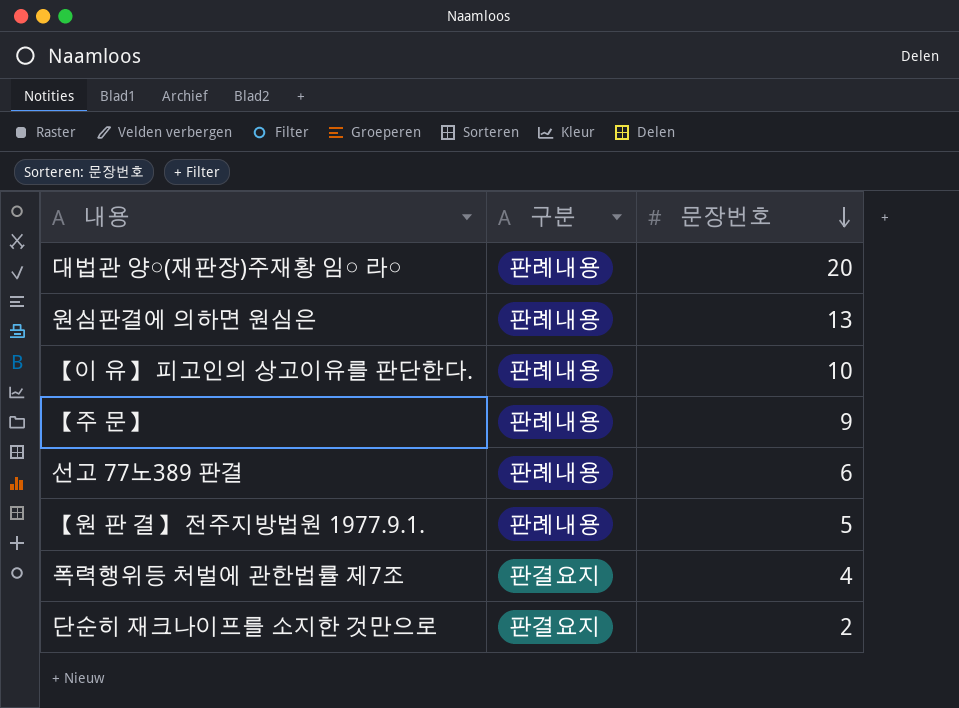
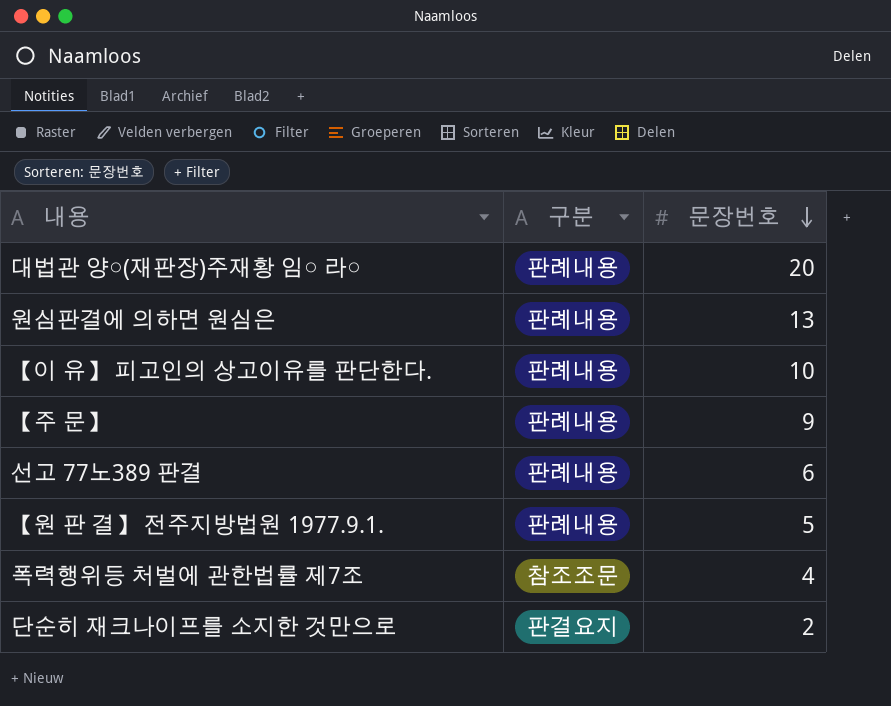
폭력행위등 처벌에 관한법률 제7조 | 구분: 판결요지 -> 참조조문

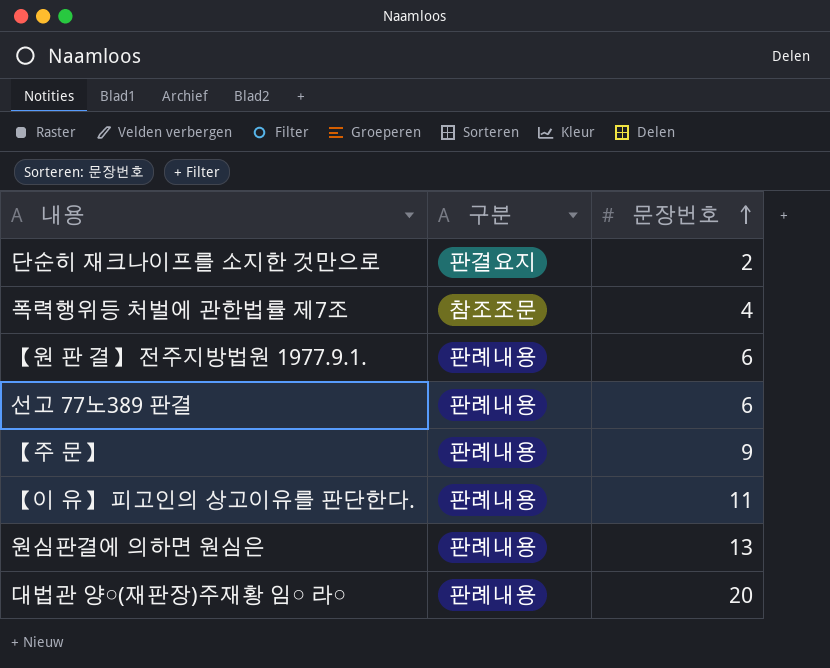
row order: 문장번호 descending -> 문장번호 ascending
【원 판 결】 전주지방법원 1977.9.1. | 문장번호: 5 -> 6
【이 유】 피고인의 상고이유를 판단한다. | 문장번호: 10 -> 11

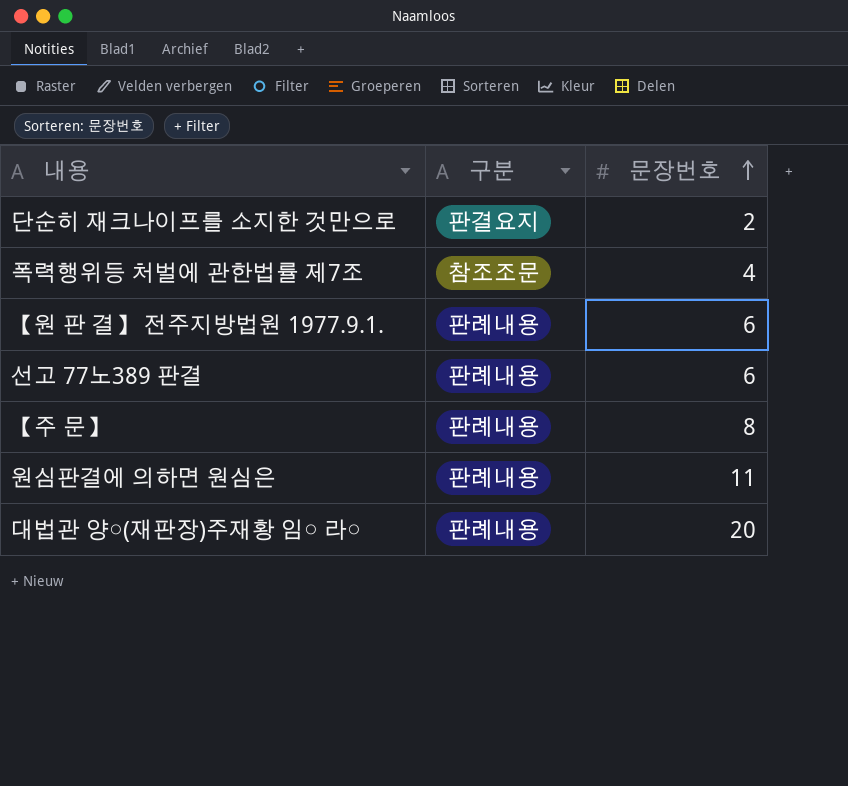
row 【이 유】 피고인의 상고이유를 판단한다.: 판례내용 | 11 -> none
【주 문】 | 문장번호: 9 -> 8
원심판결에 의하면 원심은 | 문장번호: 13 -> 11

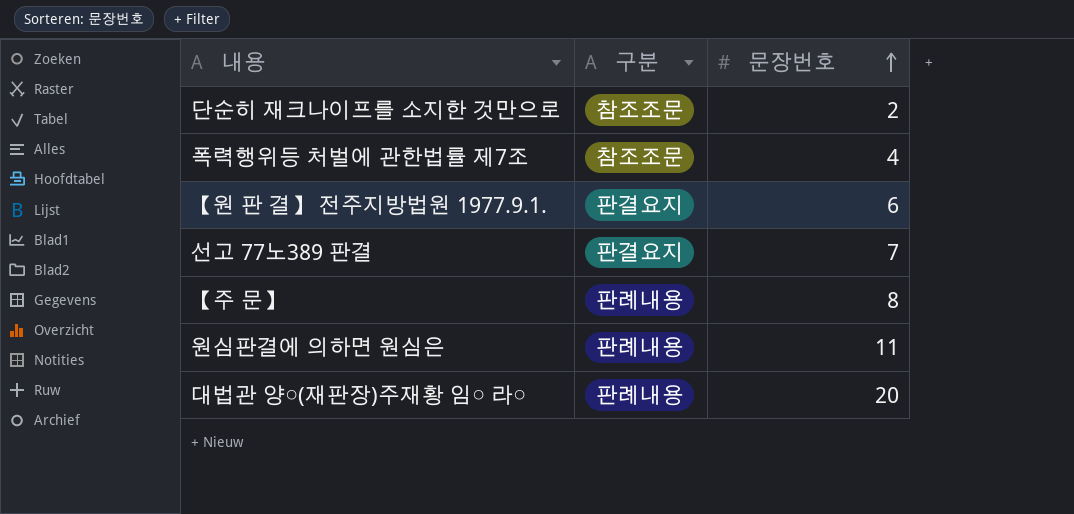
단순히 재크나이프를 소지한 것만으로 | 구분: 판결요지 -> 참조조문
【원 판 결】 전주지방법원 1977.9.1. | 구분: 판례내용 -> 판결요지
선고 77노389 판결 | 구분: 판례내용 -> 판결요지
선고 77노389 판결 | 문장번호: 6 -> 7

